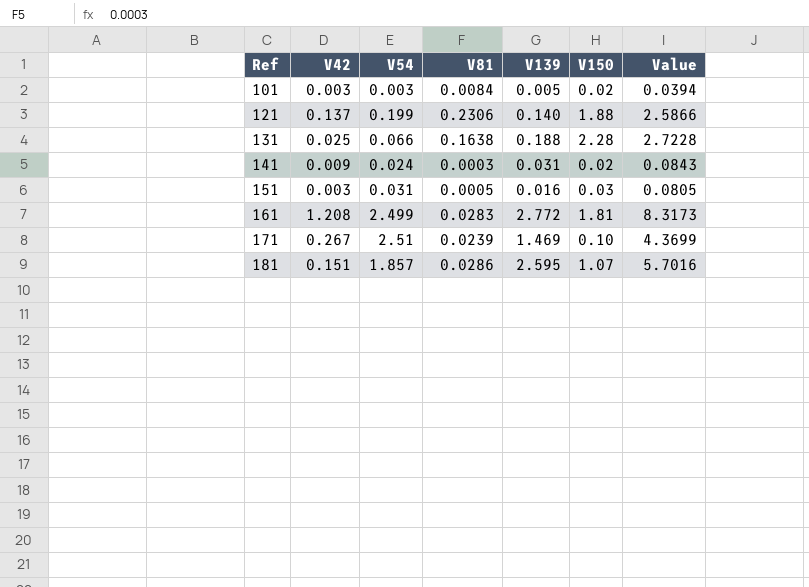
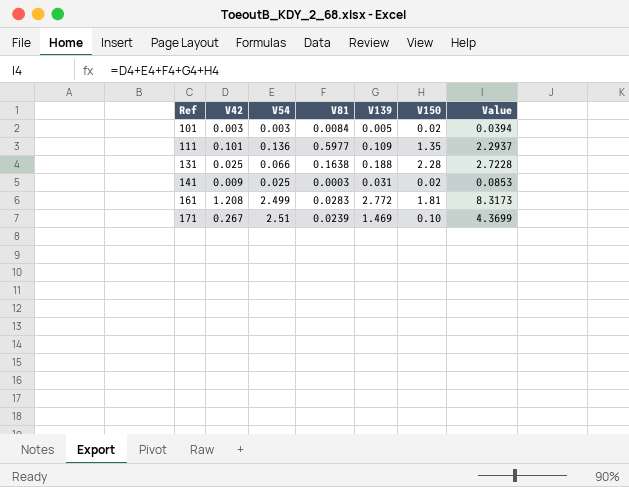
row 121: 0.137 | 0.199 | 0.2306 | 0.140 | 1.88 | 2.5866 -> none
row 151: 0.003 | 0.031 | 0.0005 | 0.016 | 0.03 | 0.0805 -> none
row 181: 0.151 | 1.857 | 0.0286 | 2.595 | 1.07 | 5.7016 -> none
row 111: none -> 0.101 | 0.136 | 0.5977 | 0.109 | 1.35 | 2.2937
141 | V54: 0.024 -> 0.025
141 | Value: 0.0843 -> 0.0853

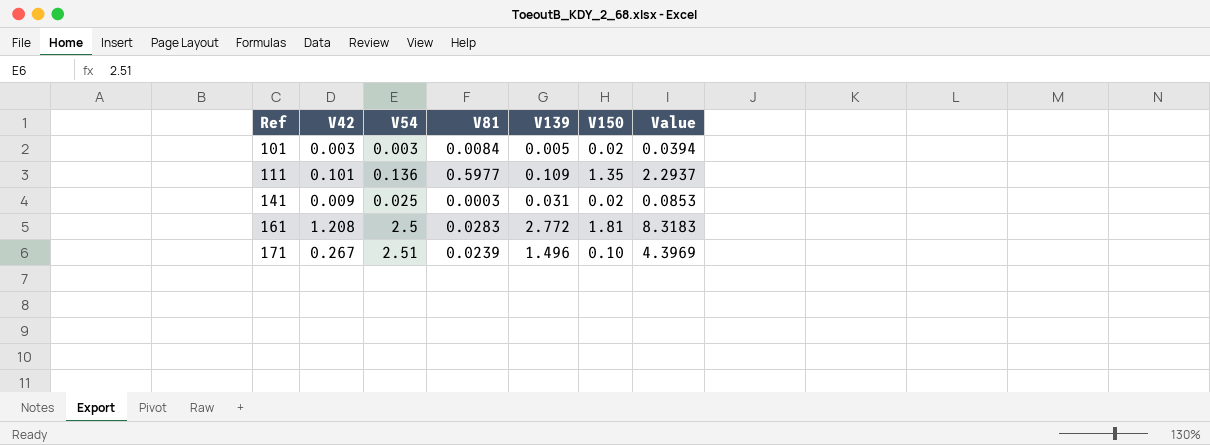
row 131: 0.025 | 0.066 | 0.1638 | 0.188 | 2.28 | 2.7228 -> none
161 | V54: 2.499 -> 2.5
161 | Value: 8.3173 -> 8.3183
171 | V139: 1.469 -> 1.496
171 | Value: 4.3699 -> 4.3969

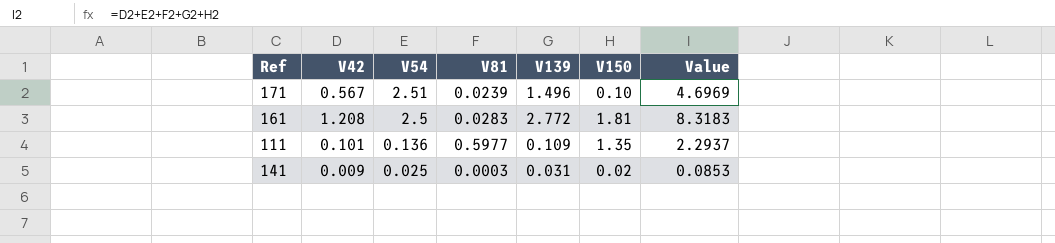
row order: Ref ascending -> V54 descending
row 101: 0.003 | 0.003 | 0.0084 | 0.005 | 0.02 | 0.0394 -> none
171 | V42: 0.267 -> 0.567
171 | Value: 4.3969 -> 4.6969

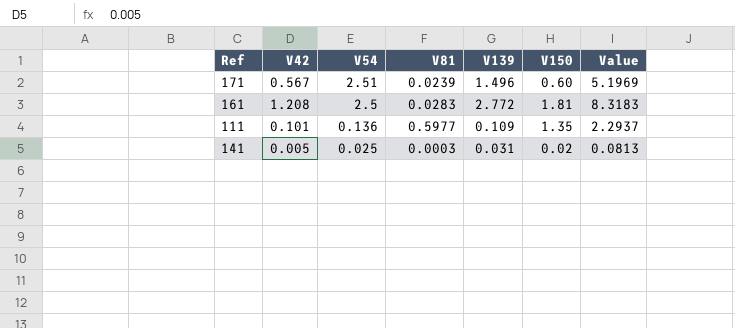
171 | V150: 0.10 -> 0.60
171 | Value: 4.6969 -> 5.1969
141 | V42: 0.009 -> 0.005
141 | Value: 0.0853 -> 0.0813

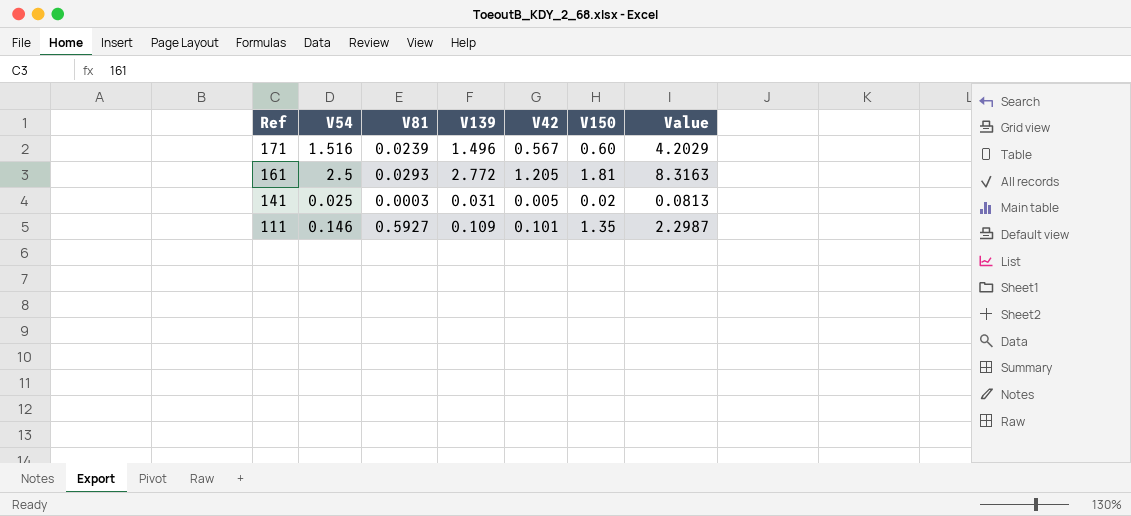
row order: V54 descending -> Ref descending
column V42 | position: 2 -> 5
171 | V54: 2.51 -> 1.516
171 | Value: 5.1969 -> 4.2029
161 | V81: 0.0283 -> 0.0293
161 | V42: 1.208 -> 1.205
161 | Value: 8.3183 -> 8.3163
111 | V54: 0.136 -> 0.146
111 | V81: 0.5977 -> 0.5927
111 | Value: 2.2937 -> 2.2987

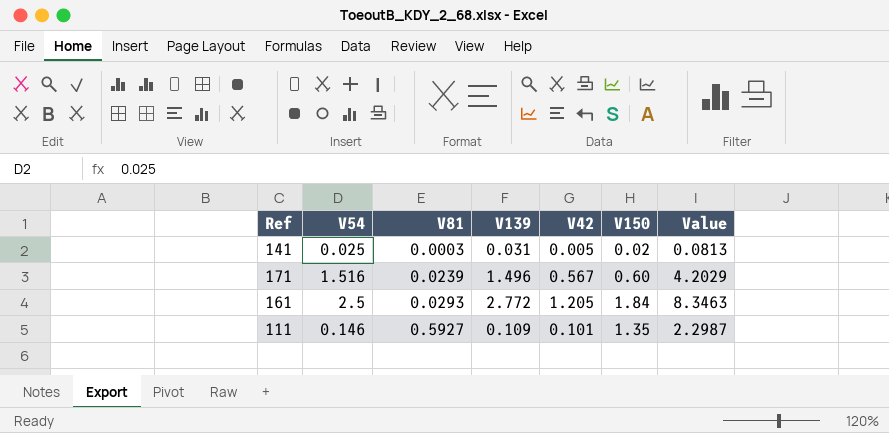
row order: Ref descending -> V81 ascending
161 | V150: 1.81 -> 1.84
161 | Value: 8.3163 -> 8.3463

